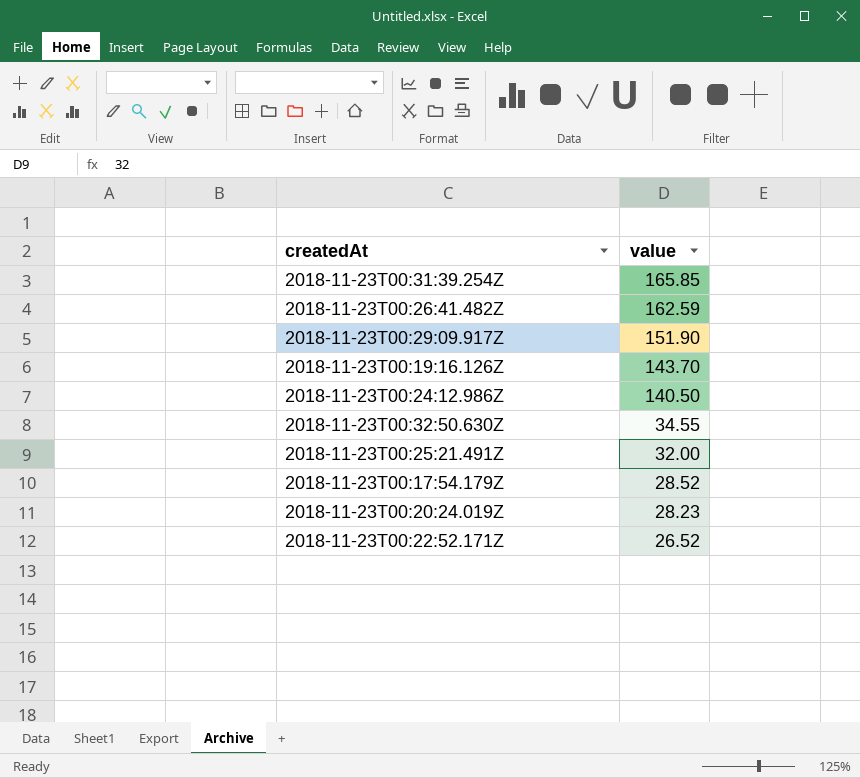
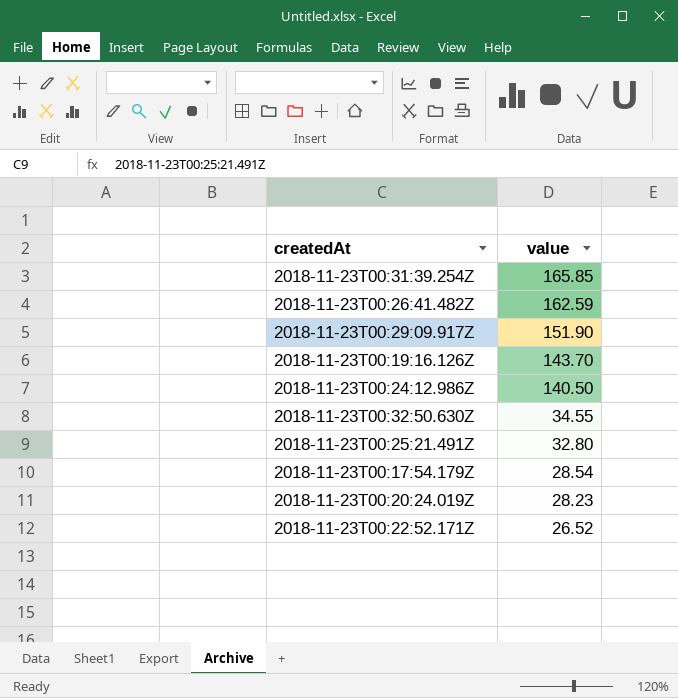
2018-11-23T00:25:21.491Z | value: 32.00 -> 32.80
2018-11-23T00:17:54.179Z | value: 28.52 -> 28.54

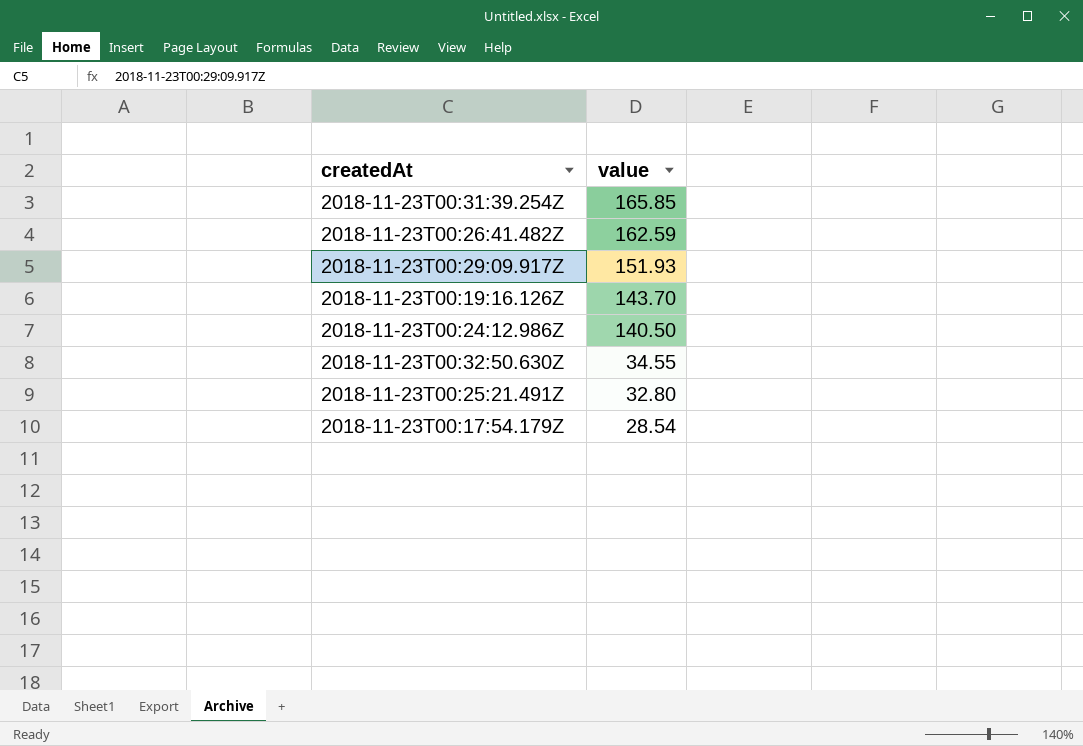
row 2018-11-23T00:20:24.019Z: 28.23 -> none
row 2018-11-23T00:22:52.171Z: 26.52 -> none
2018-11-23T00:29:09.917Z | value: 151.90 -> 151.93

